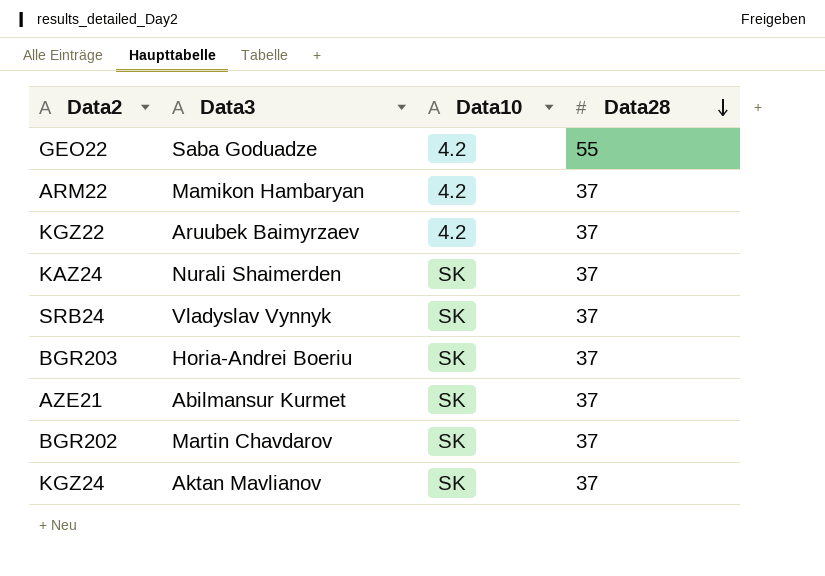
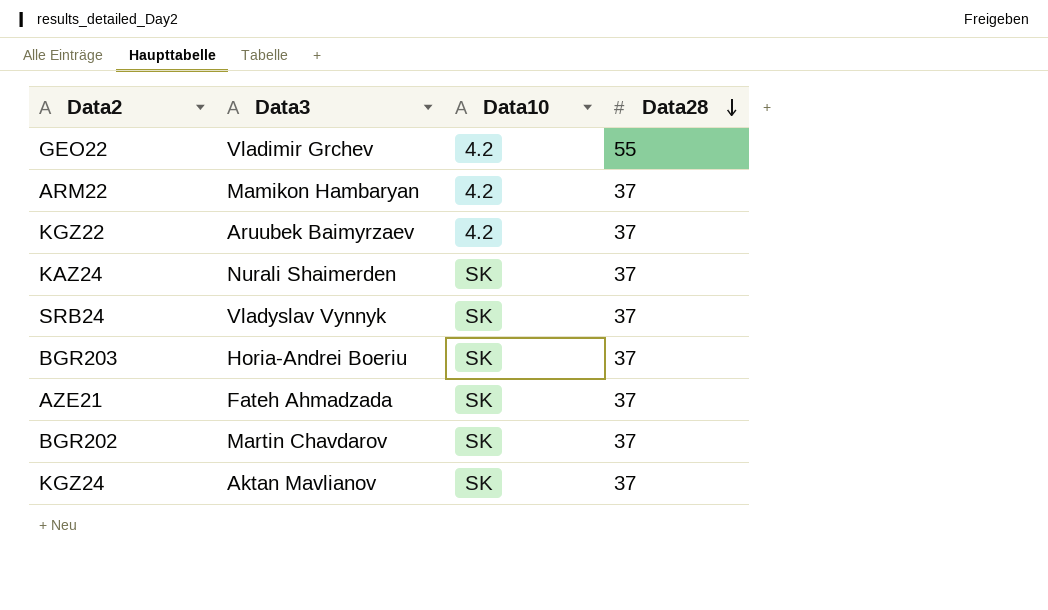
GEO22 | Data3: Saba Goduadze -> Vladimir Grchev
AZE21 | Data3: Abilmansur Kurmet -> Fateh Ahmadzada

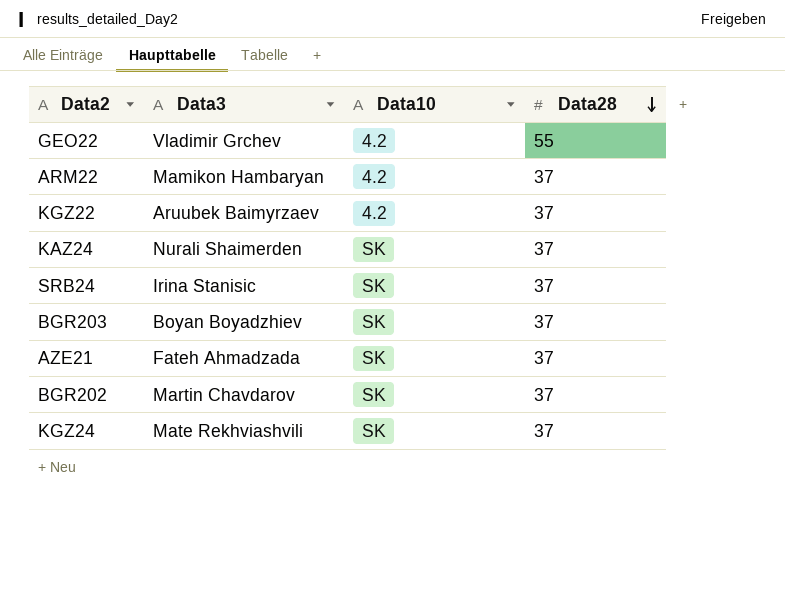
SRB24 | Data3: Vladyslav Vynnyk -> Irina Stanisic
BGR203 | Data3: Horia-Andrei Boeriu -> Boyan Boyadzhiev
KGZ24 | Data3: Aktan Mavlianov -> Mate Rekhviashvili

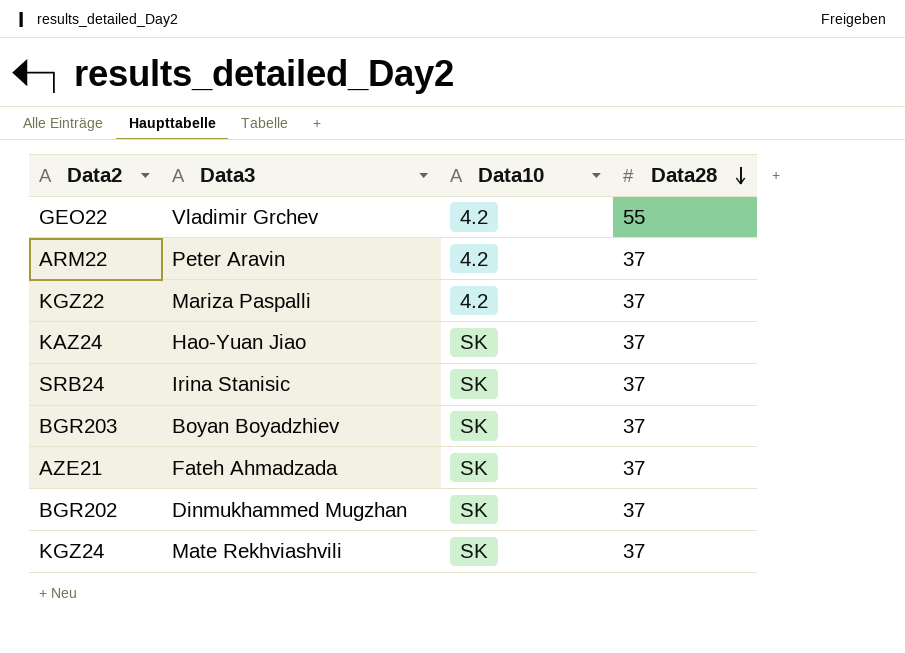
ARM22 | Data3: Mamikon Hambaryan -> Peter Aravin
KGZ22 | Data3: Aruubek Baimyrzaev -> Mariza Paspalli
KAZ24 | Data3: Nurali Shaimerden -> Hao-Yuan Jiao
BGR202 | Data3: Martin Chavdarov -> Dinmukhammed Mugzhan

